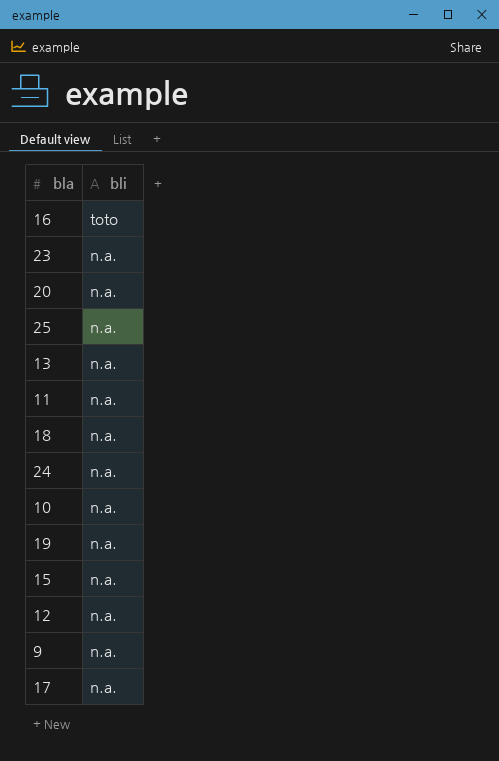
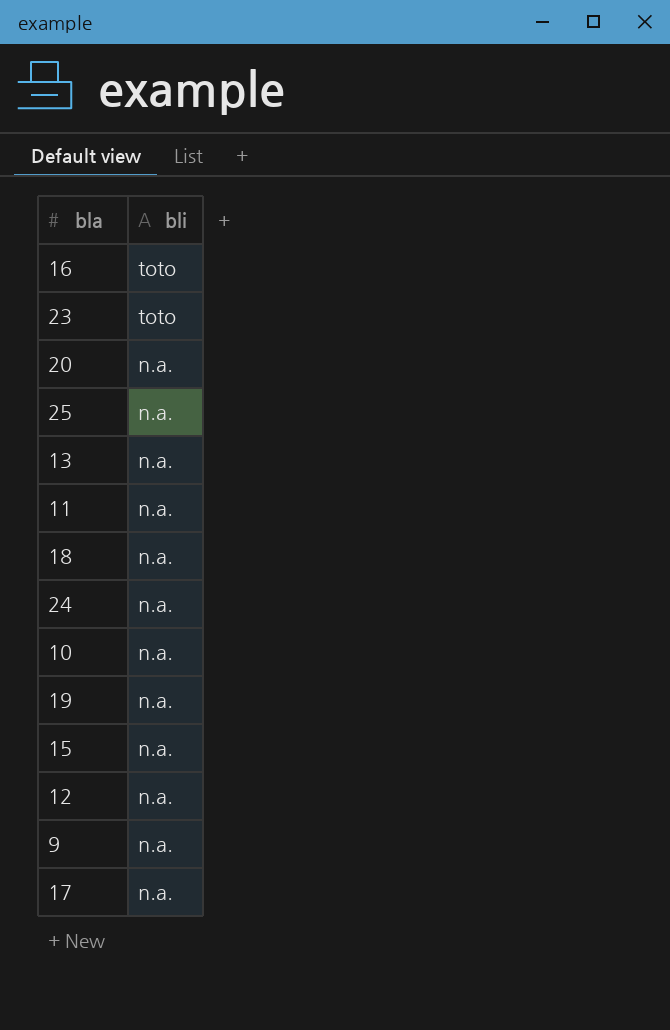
23 | bli: n.a. -> toto

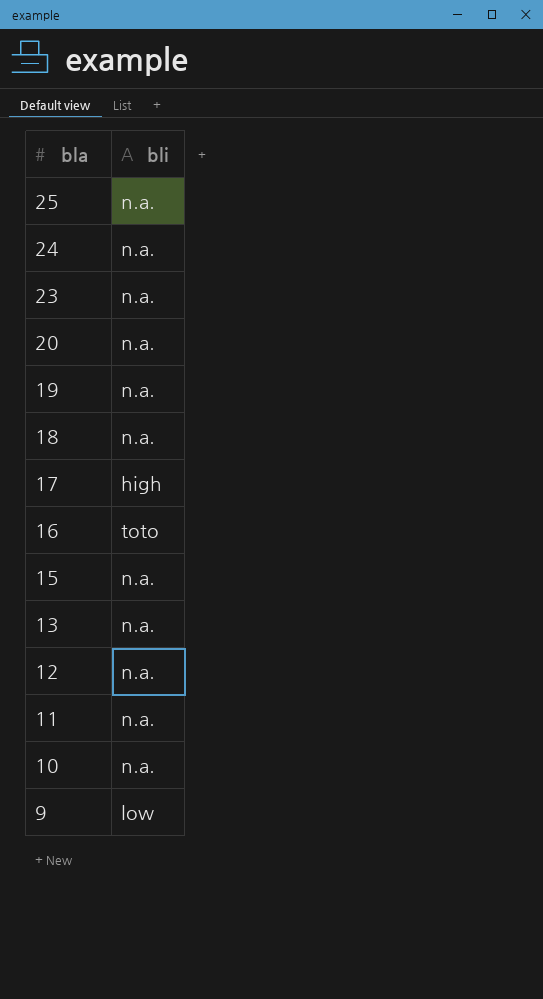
row order: bli descending -> bla descending
23 | bli: toto -> n.a.
17 | bli: n.a. -> high
9 | bli: n.a. -> low

